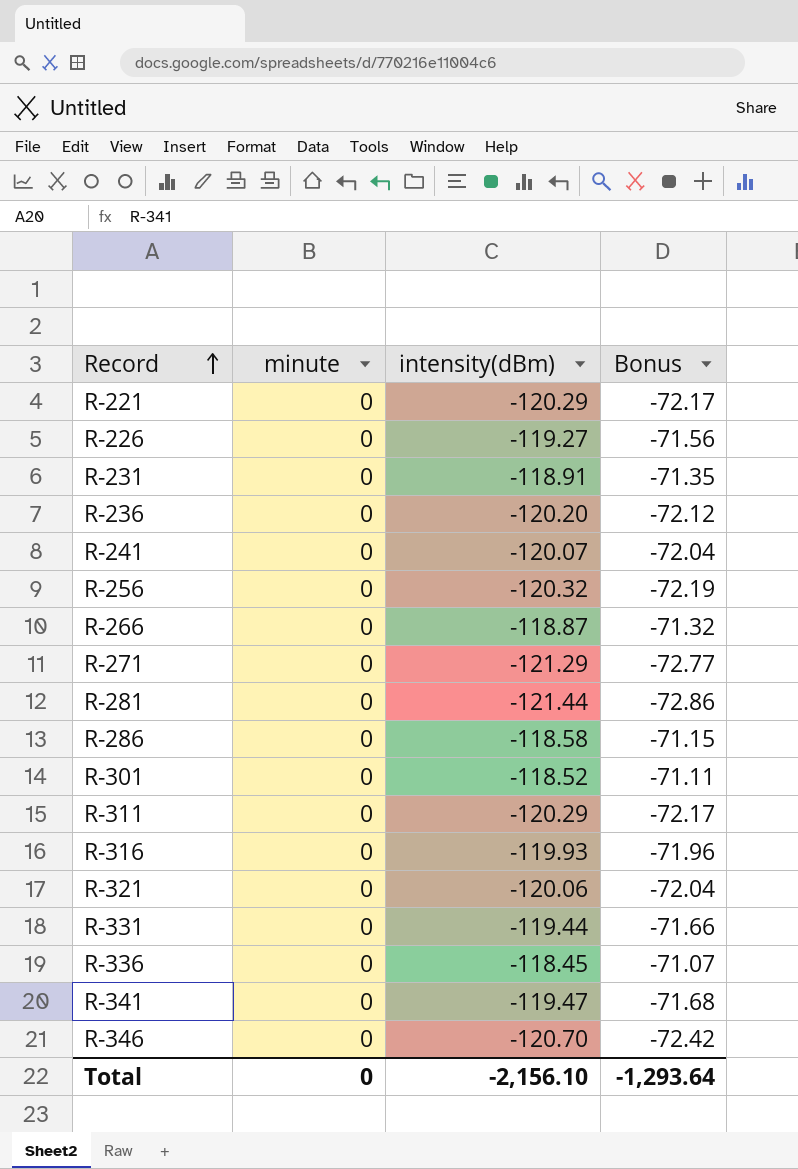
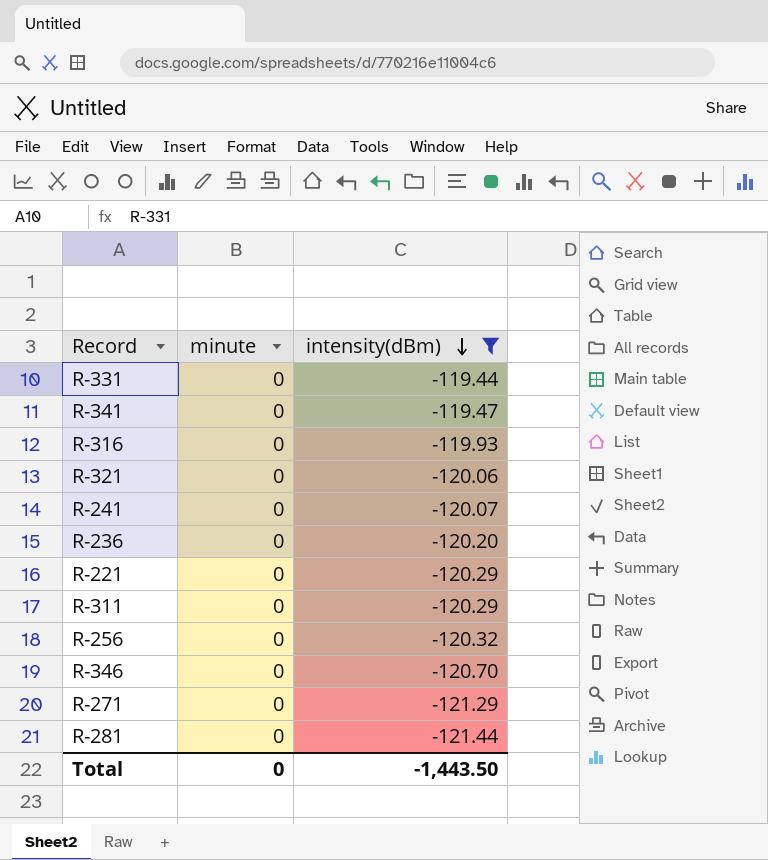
filter: none -> intensity(dBm) <= -119.44
row order: Record ascending -> intensity(dBm) descending
column Bonus | formula: [intensity(dBm)] * 0.6 -> none
Total | intensity(dBm): -2,156.10 -> -1,443.50

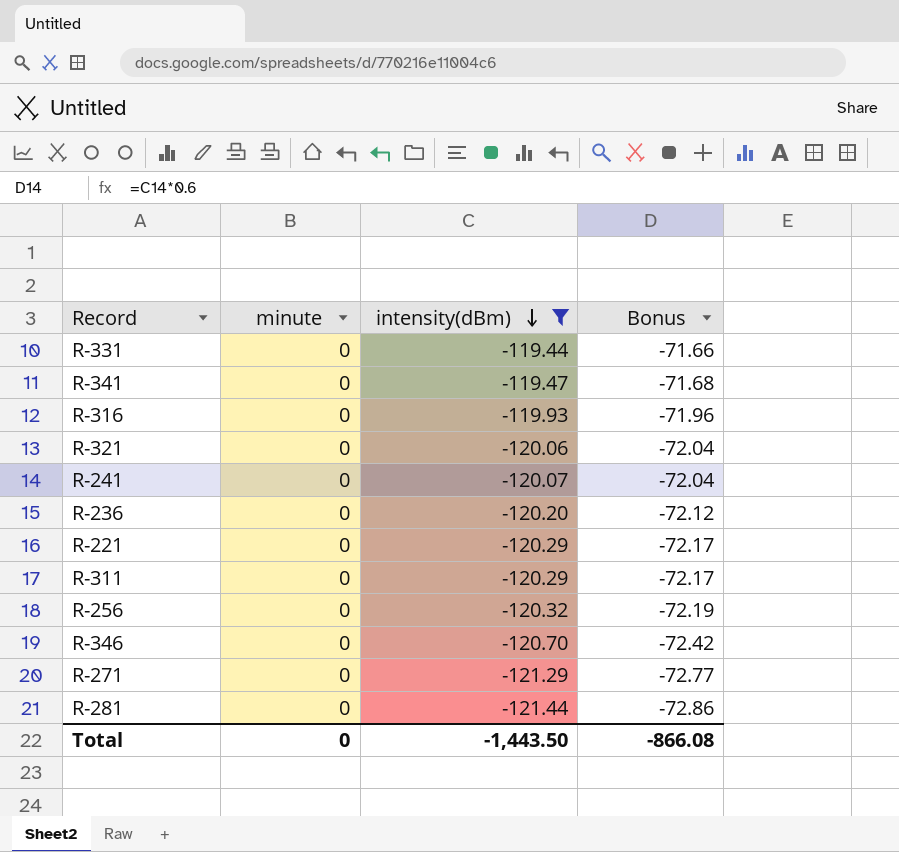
column Bonus | formula: none -> [intensity(dBm)] * 0.6

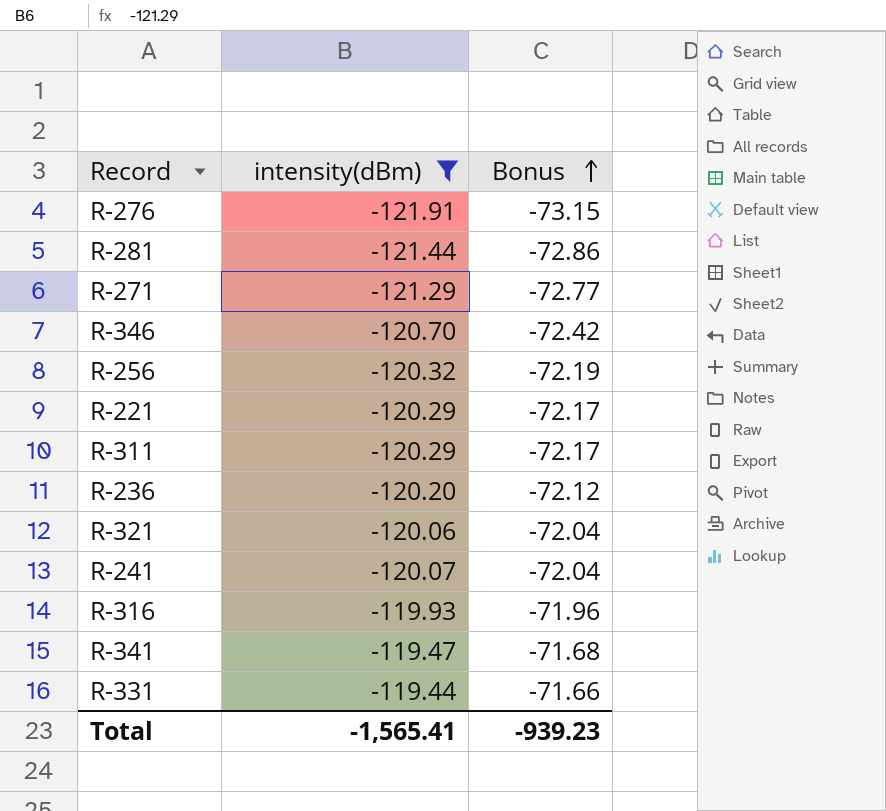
row order: intensity(dBm) descending -> Bonus ascending
column minute | position: 2 -> none
row R-276: none -> -121.91 | -73.15
Total | intensity(dBm): -1,443.50 -> -1,565.41
Total | Bonus: -866.08 -> -939.23

